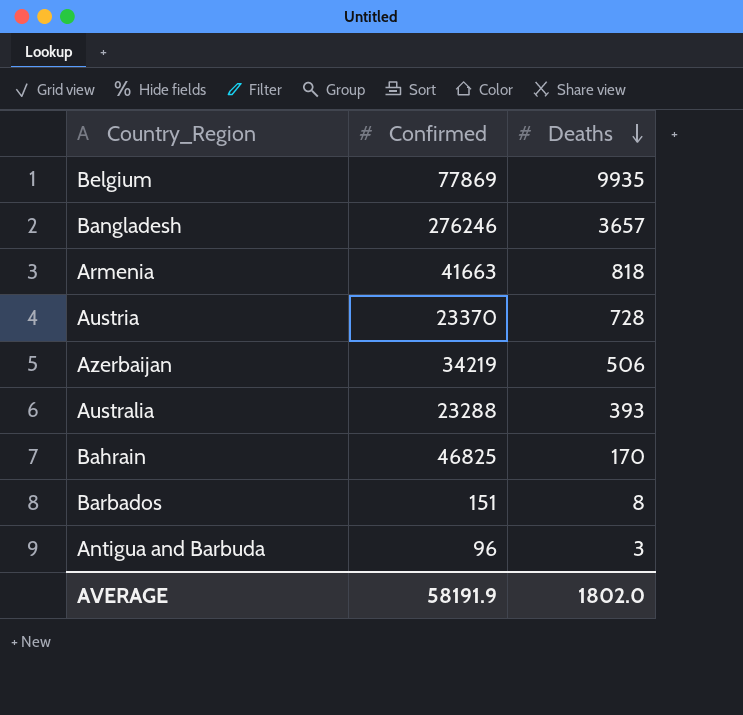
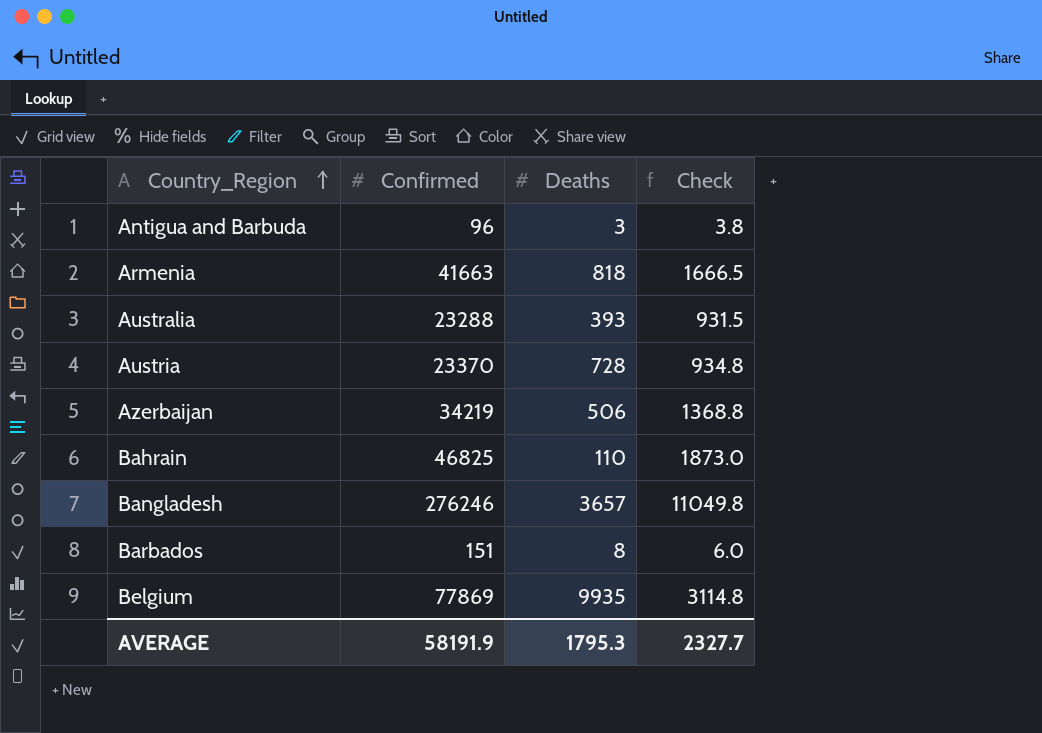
row order: Deaths descending -> Country_Region ascending
column Check | formula: none -> [Confirmed] * 0.04
Bahrain | Deaths: 170 -> 110
AVERAGE | Deaths: 1802.0 -> 1795.3

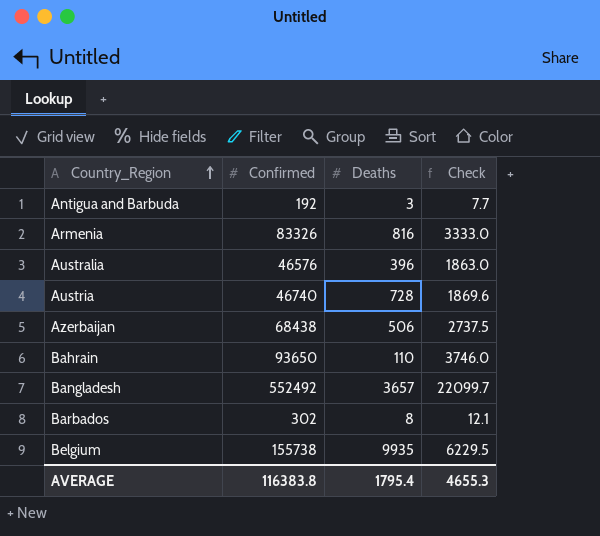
Antigua and Barbuda | Confirmed: 96 -> 192
Antigua and Barbuda | Check: 3.8 -> 7.7
Armenia | Confirmed: 41663 -> 83326
Armenia | Deaths: 818 -> 816
Armenia | Check: 1666.5 -> 3333.0
Australia | Confirmed: 23288 -> 46576
Australia | Deaths: 393 -> 396
Australia | Check: 931.5 -> 1863.0
Austria | Confirmed: 23370 -> 46740
Austria | Check: 934.8 -> 1869.6
Azerbaijan | Confirmed: 34219 -> 68438
Azerbaijan | Check: 1368.8 -> 2737.5
Bahrain | Confirmed: 46825 -> 93650
Bahrain | Check: 1873.0 -> 3746.0
Bangladesh | Confirmed: 276246 -> 552492
Bangladesh | Check: 11049.8 -> 22099.7
Barbados | Confirmed: 151 -> 302
Barbados | Check: 6.0 -> 12.1
Belgium | Confirmed: 77869 -> 155738
Belgium | Check: 3114.8 -> 6229.5
AVERAGE | Confirmed: 58191.9 -> 116383.8
AVERAGE | Deaths: 1795.3 -> 1795.4
AVERAGE | Check: 2327.7 -> 4655.3

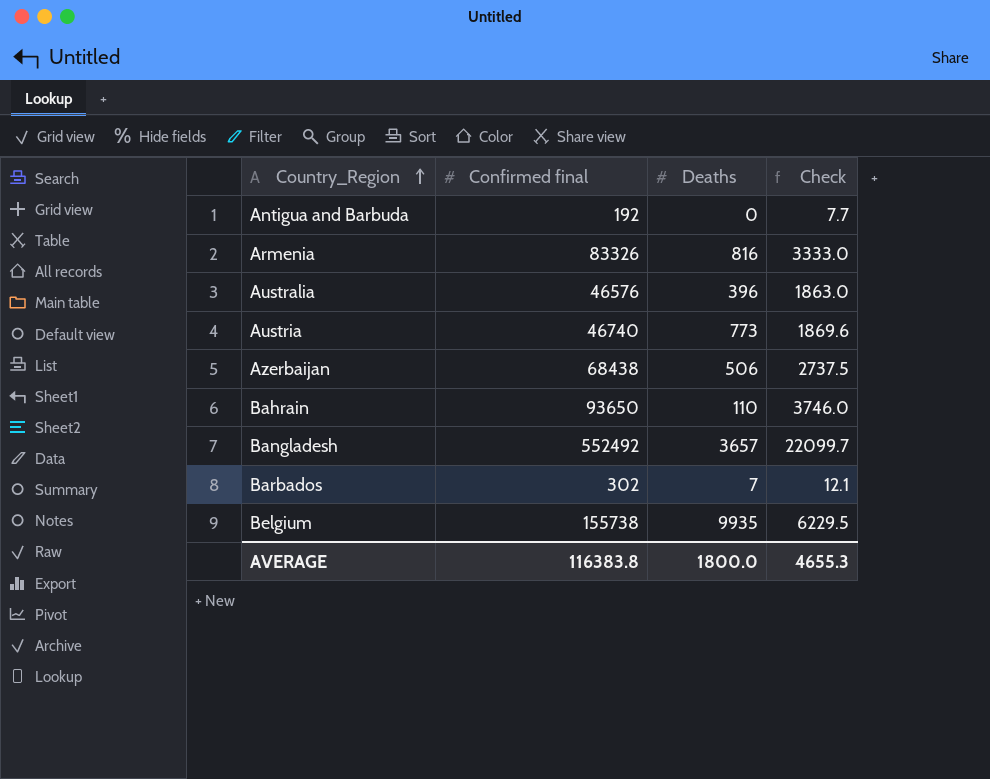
column name: Confirmed -> Confirmed final
Antigua and Barbuda | Deaths: 3 -> 0
Austria | Deaths: 728 -> 773
Barbados | Deaths: 8 -> 7
AVERAGE | Deaths: 1795.4 -> 1800.0

